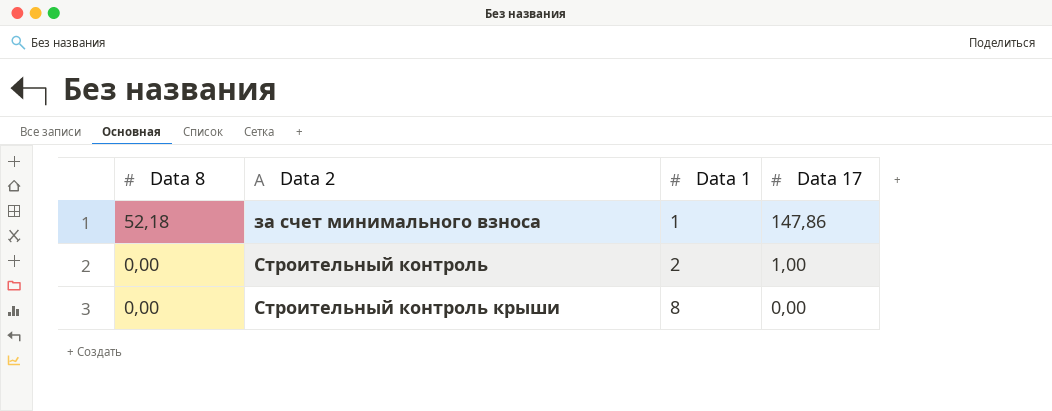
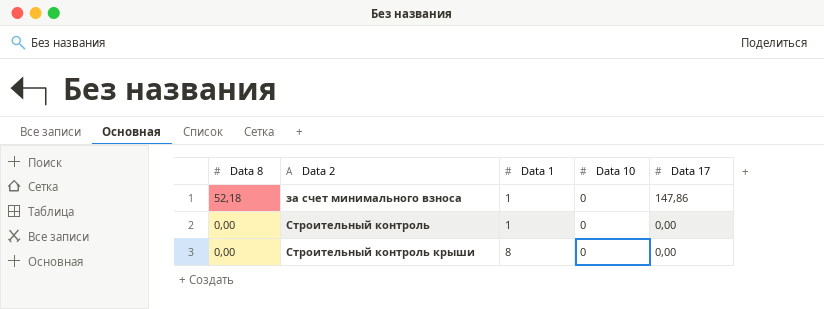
column Data 10 | position: none -> 4
Строительный контроль | Data 1: 2 -> 1
Строительный контроль | Data 17: 1,00 -> 0,00

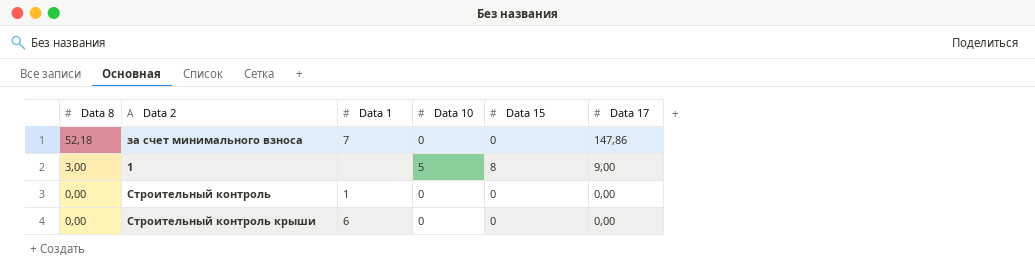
column Data 15 | position: none -> 5
за счет минимального взноса | Data 1: 1 -> 7
row 1: none -> 3,00 | none | 5 | 8 | 9,00
Строительный контроль крыши | Data 1: 8 -> 6

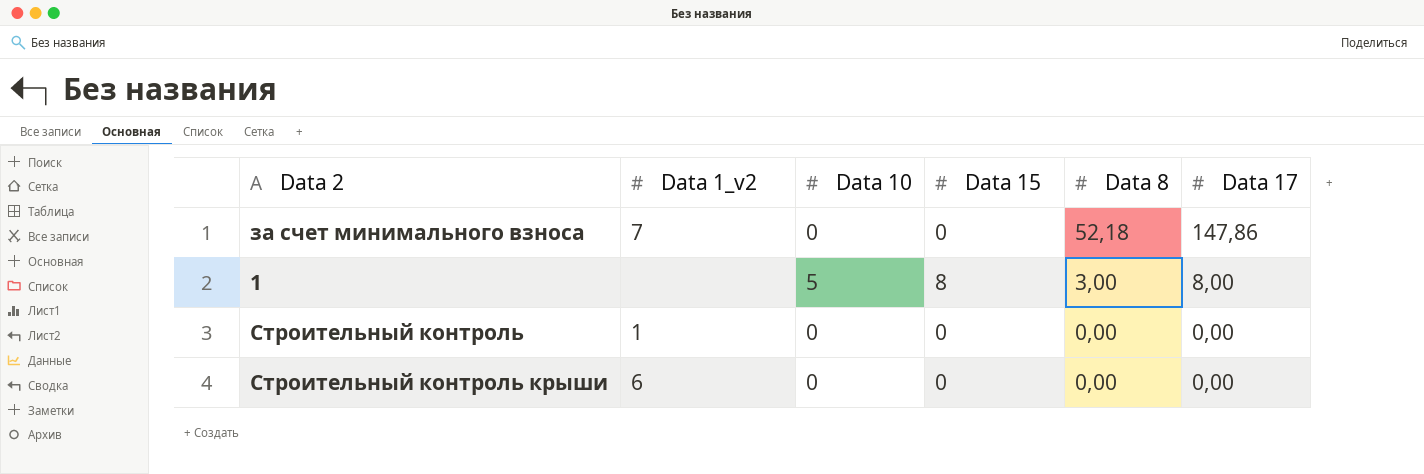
column name: Data 1 -> Data 1_v2
column Data 8 | position: 1 -> 5
1 | Data 17: 9,00 -> 8,00

